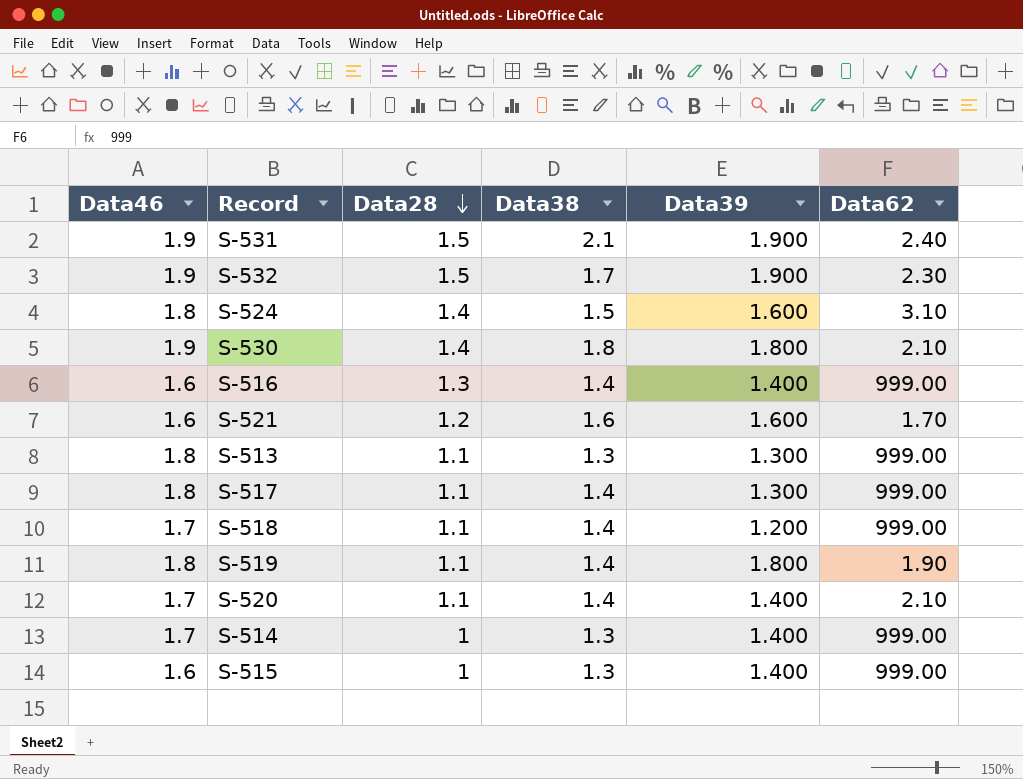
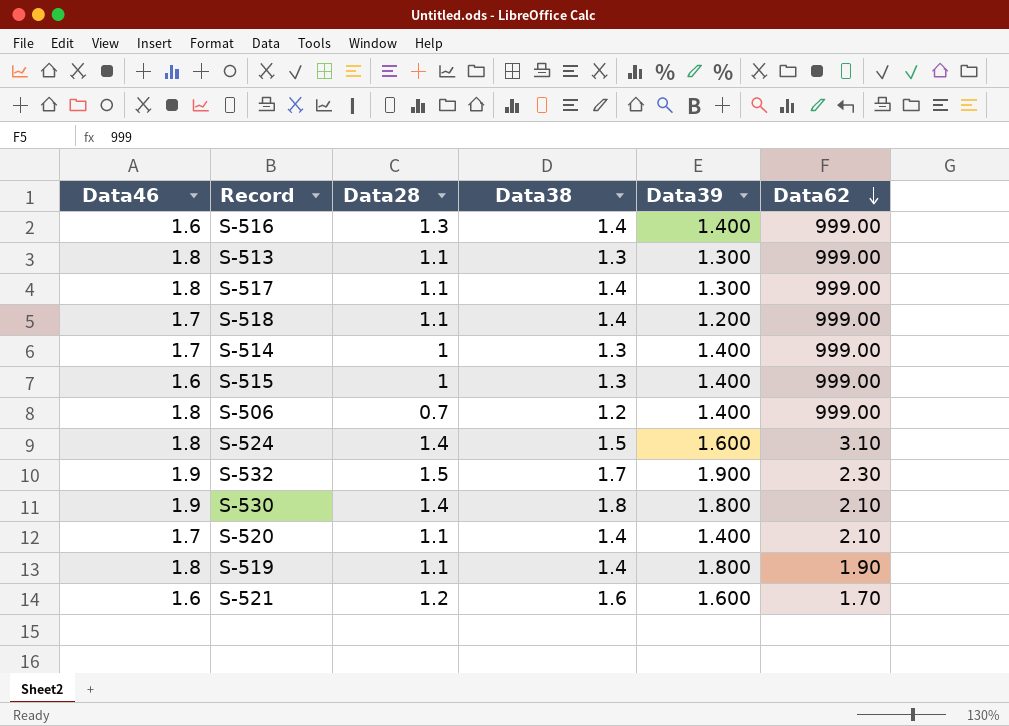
row order: Data28 descending -> Data62 descending
row S-531: 1.9 | 1.5 | 2.1 | 1.900 | 2.40 -> none
row S-506: none -> 1.8 | 0.7 | 1.2 | 1.400 | 999.00

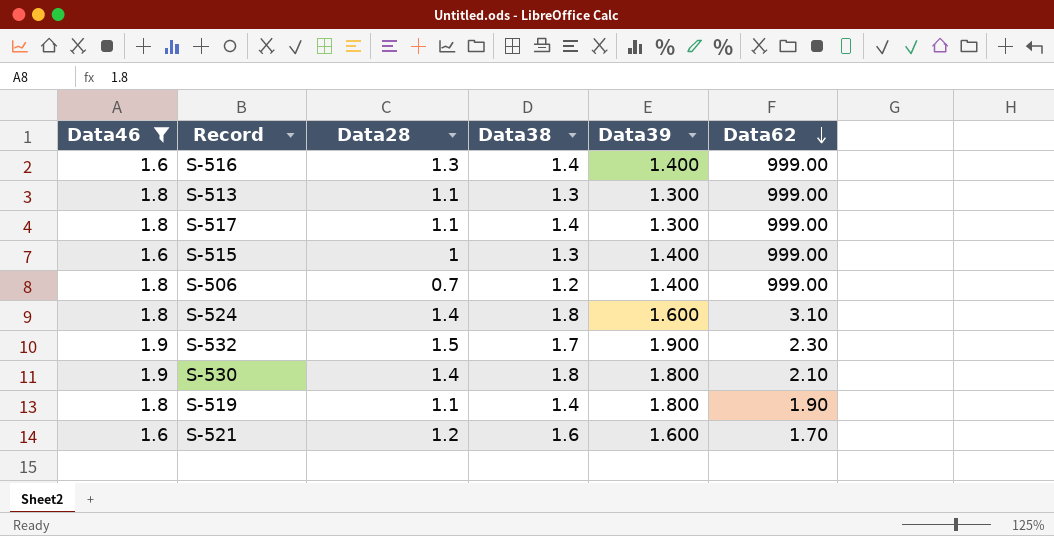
filter: none -> Data46 != 1.7
S-524 | Data38: 1.5 -> 1.8

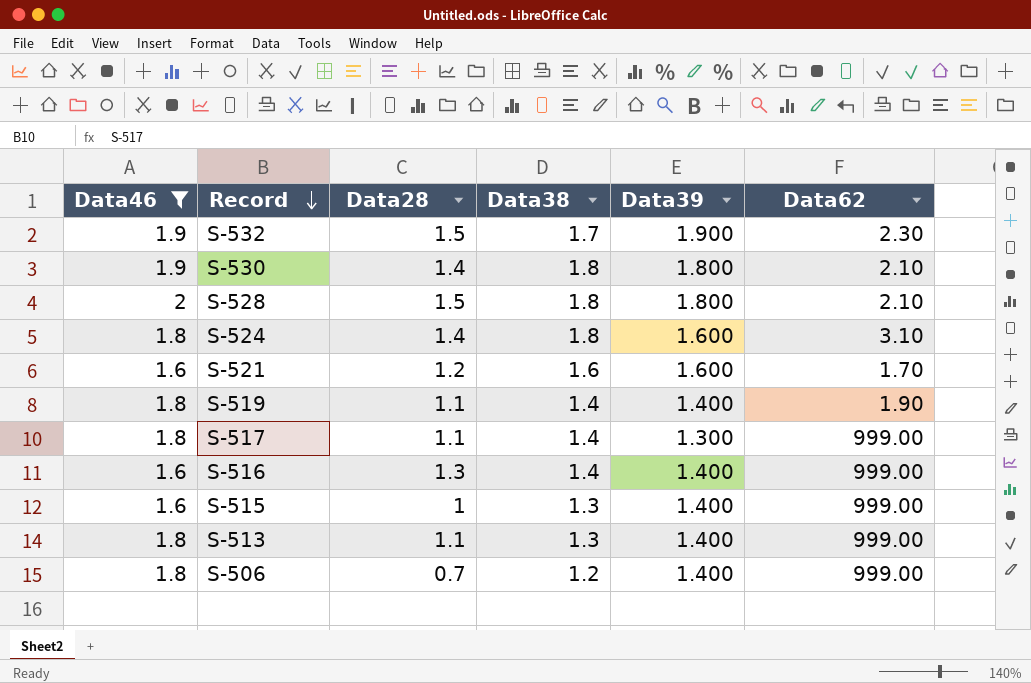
row order: Data62 descending -> Record descending
row S-528: none -> 2 | 1.5 | 1.8 | 1.800 | 2.10
S-519 | Data39: 1.800 -> 1.400
S-513 | Data39: 1.300 -> 1.400

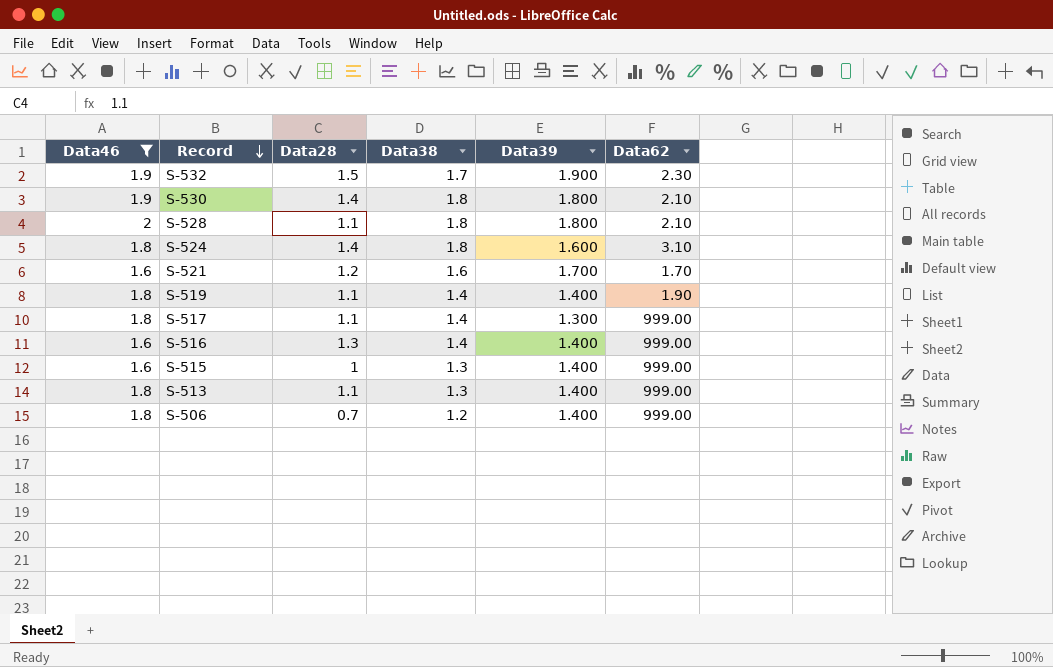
S-528 | Data28: 1.5 -> 1.1
S-521 | Data39: 1.600 -> 1.700

